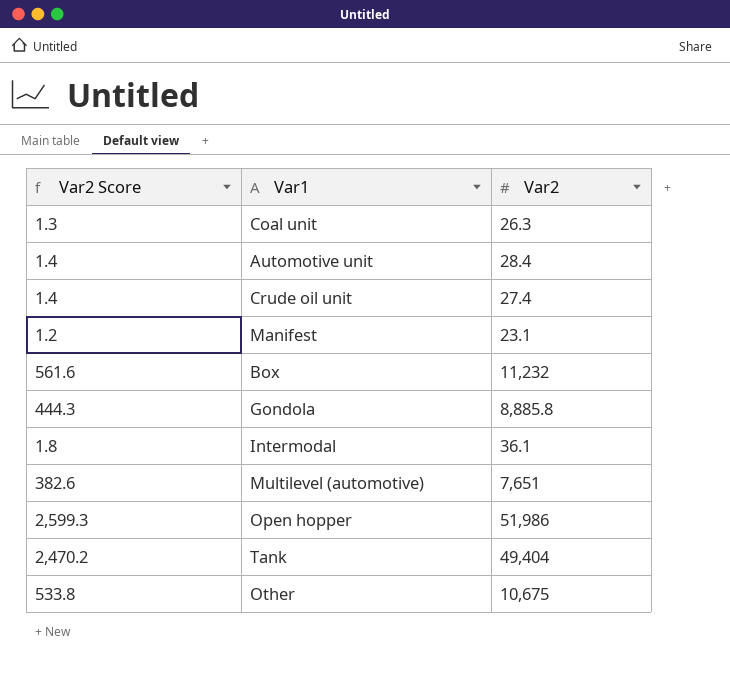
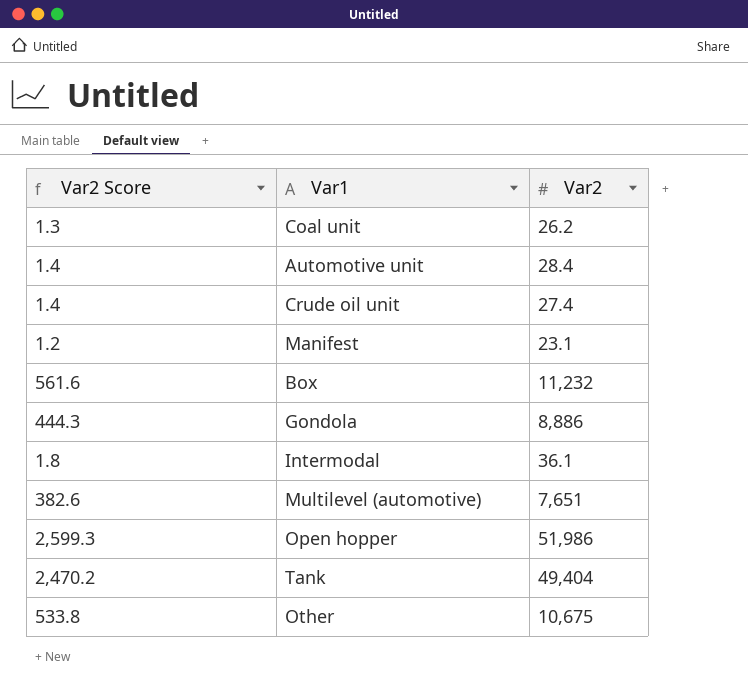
Coal unit | Var2: 26.3 -> 26.2
Gondola | Var2: 8,885.8 -> 8,886

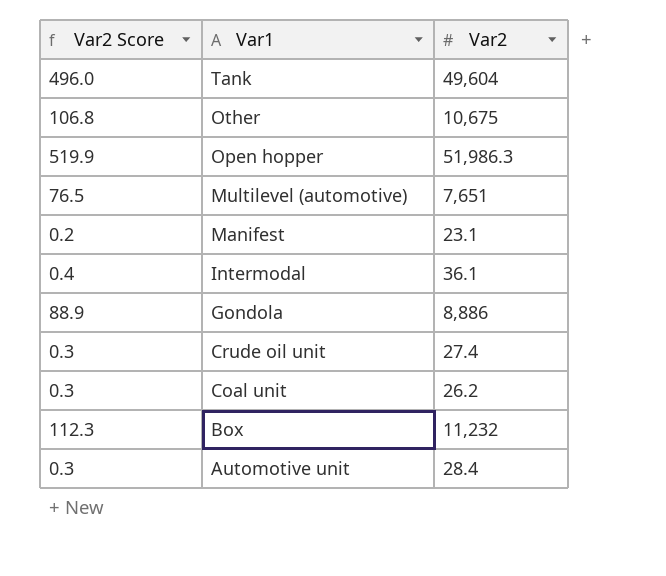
row order: none -> Var1 descending
column Var2 Score | formula: [Var2] * 0.05 -> [Var2] * 0.01
Tank | Var2: 49,404 -> 49,604
Open hopper | Var2: 51,986 -> 51,986.3

